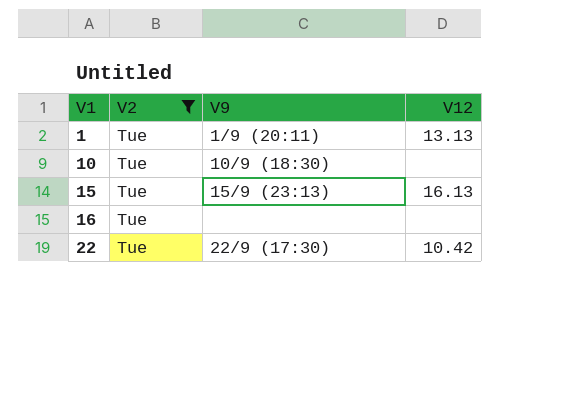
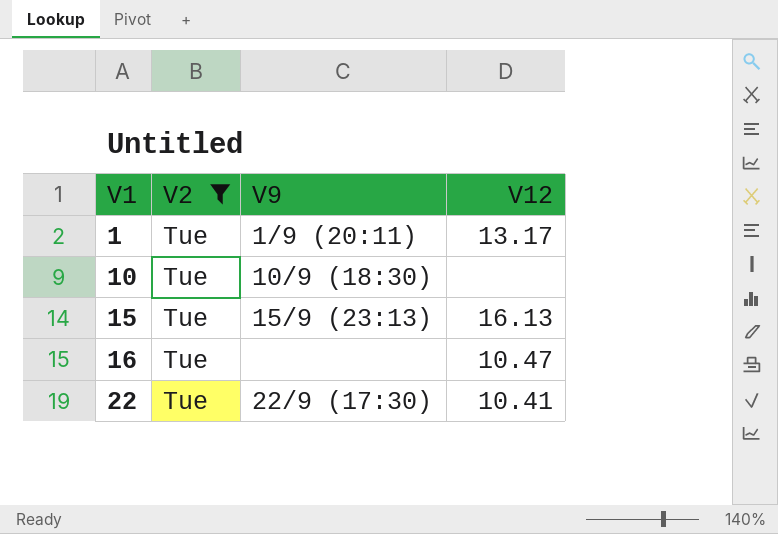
1 | V12: 13.13 -> 13.17
16 | V12: none -> 10.47
22 | V12: 10.42 -> 10.41

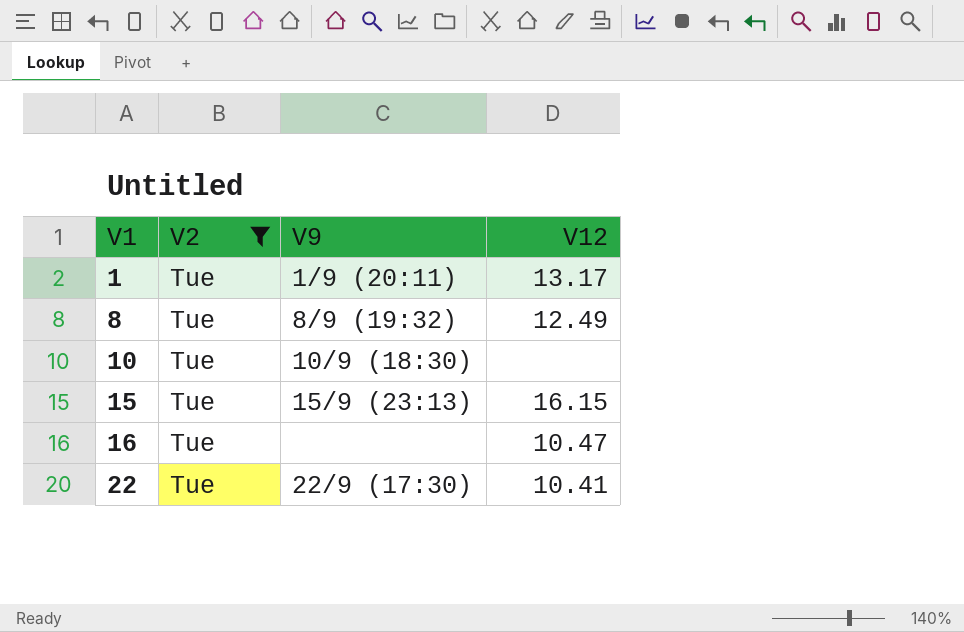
row 8: none -> Tue | 8/9 (19:32) | 12.49
15 | V12: 16.13 -> 16.15

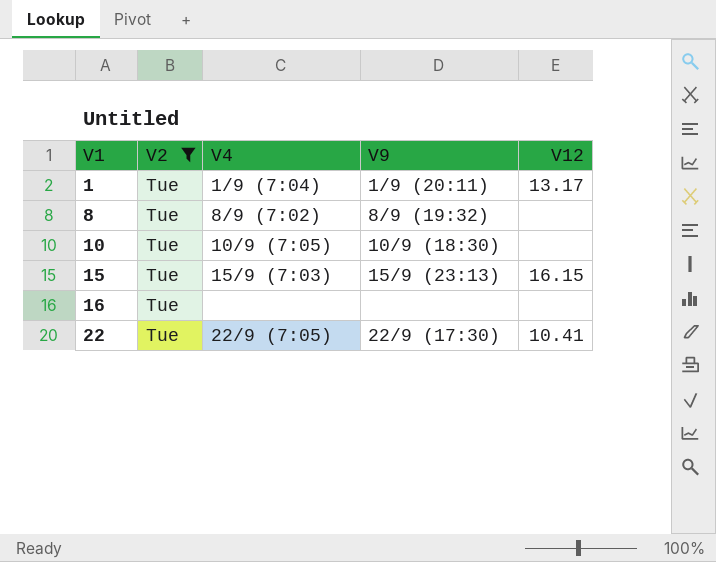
column V4 | position: none -> 3
8 | V12: 12.49 -> none
16 | V12: 10.47 -> none

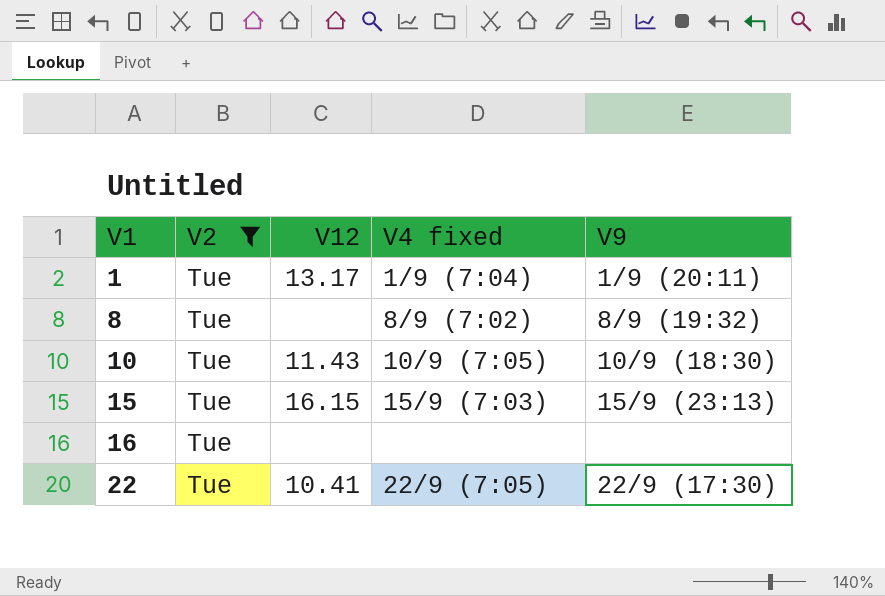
column V12 | position: 5 -> 3
column name: V4 -> V4 fixed
10 | V12: none -> 11.43

